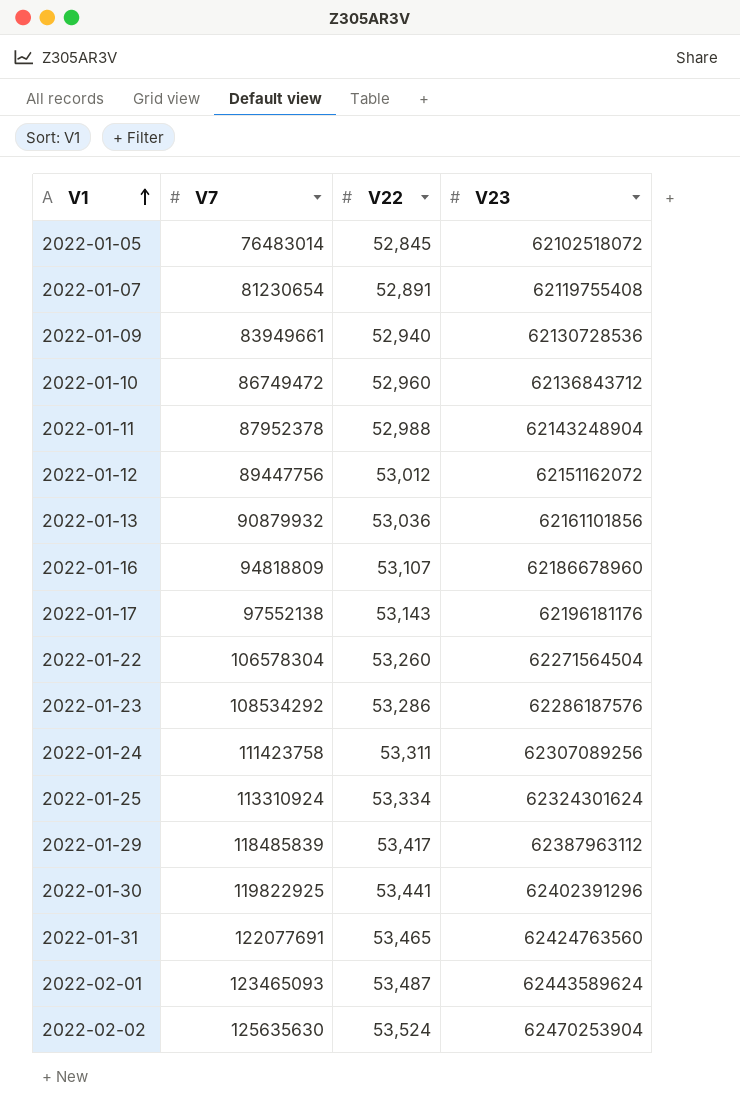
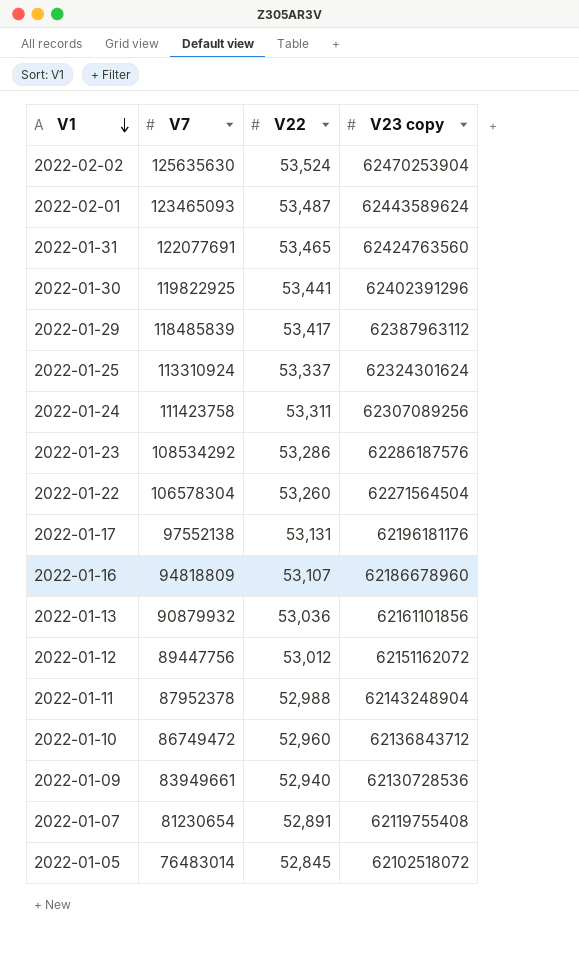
row order: V1 ascending -> V1 descending
column name: V23 -> V23 copy
2022-01-25 | V22: 53,334 -> 53,337
2022-01-17 | V22: 53,143 -> 53,131

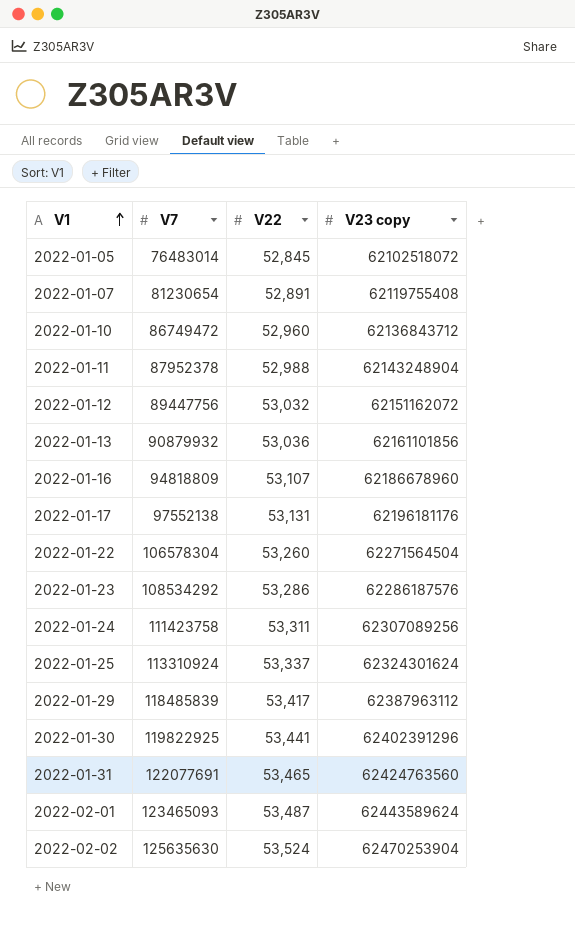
row order: V1 descending -> V1 ascending
row 2022-01-09: 83949661 | 52,940 | 62130728536 -> none
2022-01-12 | V22: 53,012 -> 53,032

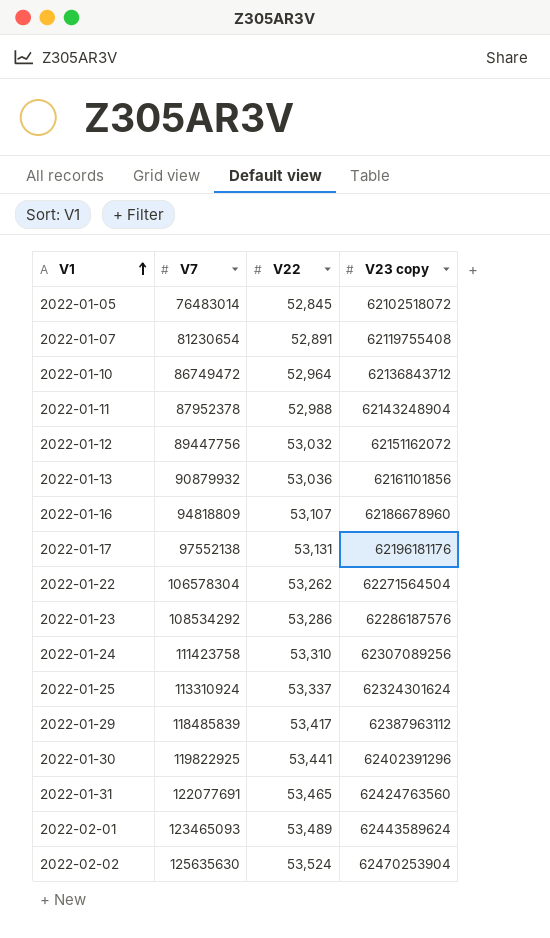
2022-01-10 | V22: 52,960 -> 52,964
2022-01-22 | V22: 53,260 -> 53,262
2022-01-24 | V22: 53,311 -> 53,310
2022-02-01 | V22: 53,487 -> 53,489

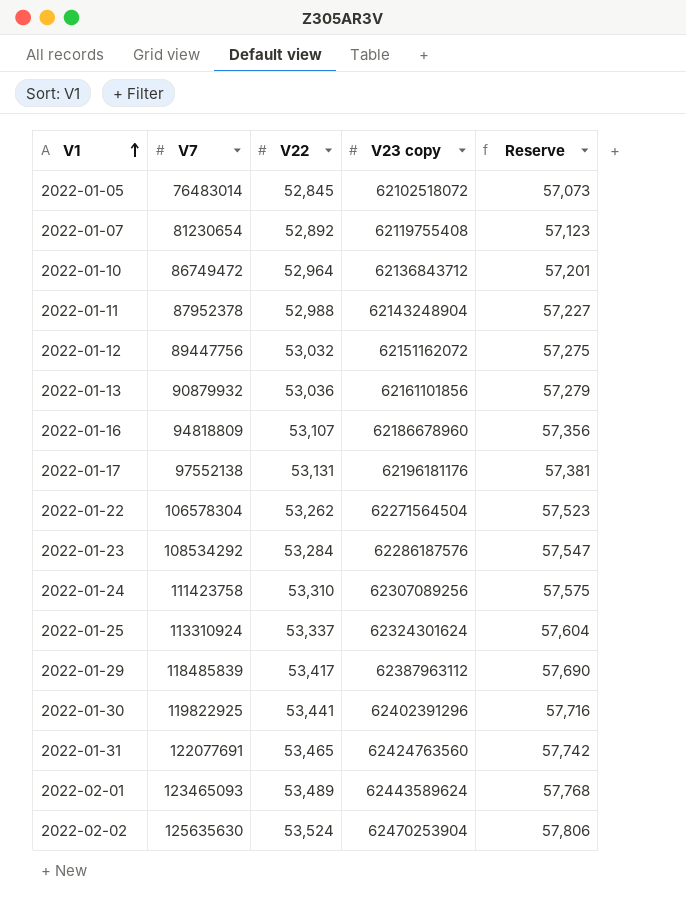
column Reserve | formula: none -> [V22] * 1.08
2022-01-07 | V22: 52,891 -> 52,892
2022-01-23 | V22: 53,286 -> 53,284

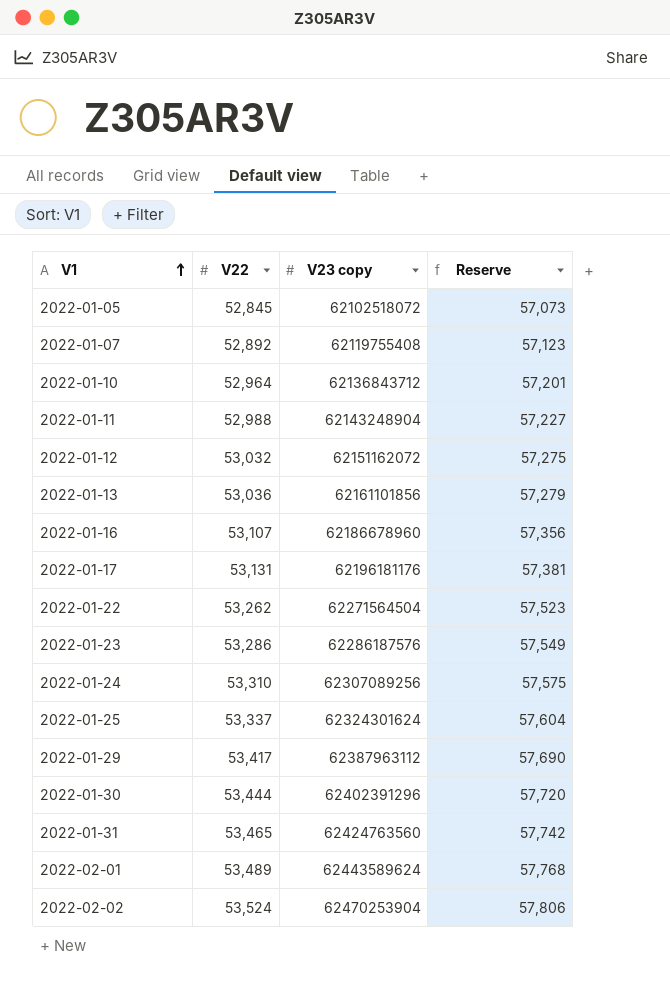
column V7 | position: 2 -> none
2022-01-23 | V22: 53,284 -> 53,286
2022-01-23 | Reserve: 57,547 -> 57,549
2022-01-30 | V22: 53,441 -> 53,444
2022-01-30 | Reserve: 57,716 -> 57,720

